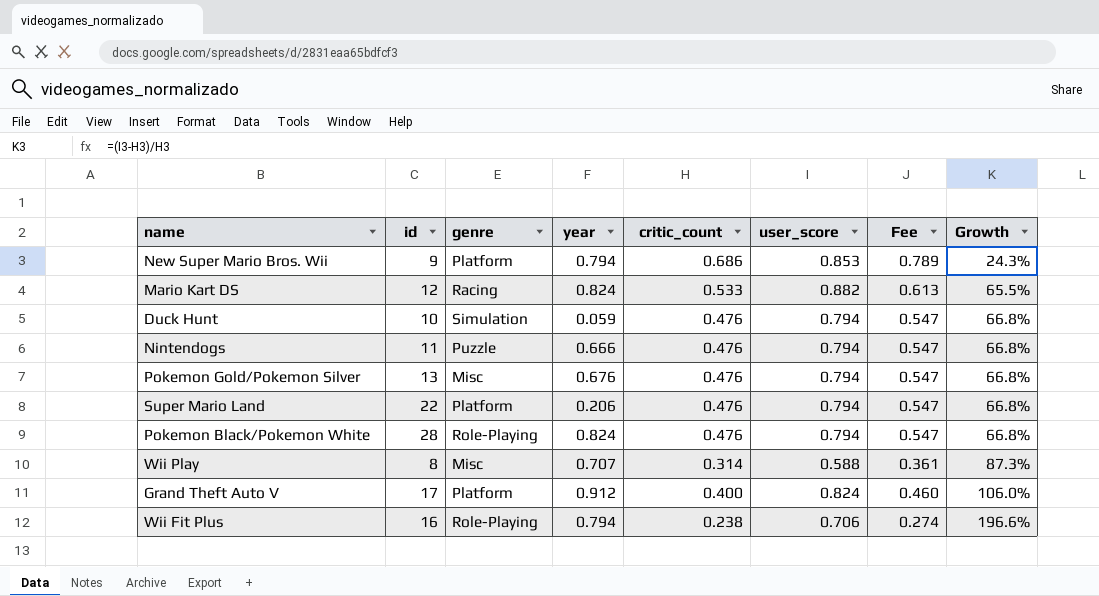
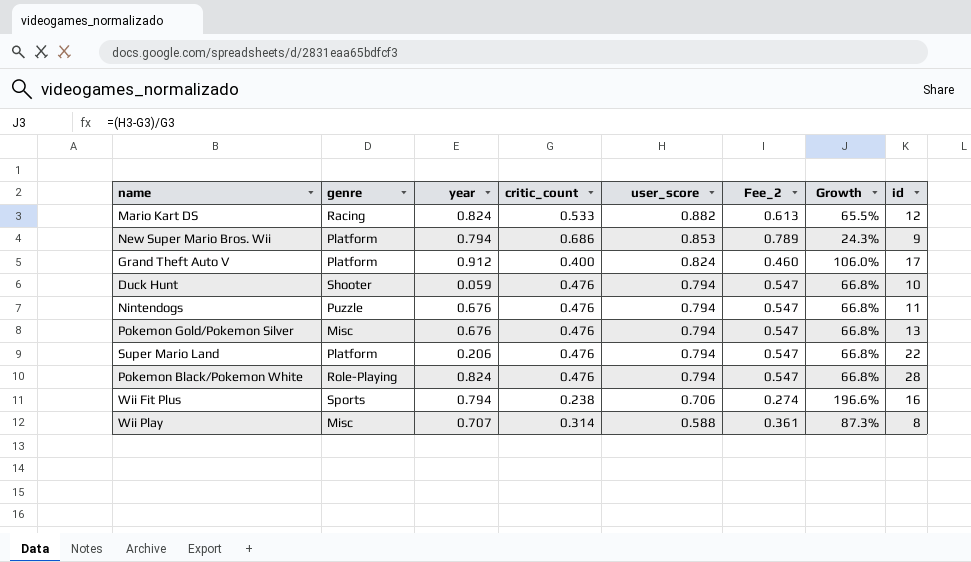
row order: Growth ascending -> user_score descending
column name: Fee -> Fee_2
column id | position: 2 -> 8
Duck Hunt | genre: Simulation -> Shooter
Nintendogs | year: 0.666 -> 0.676
Wii Fit Plus | genre: Role-Playing -> Sports

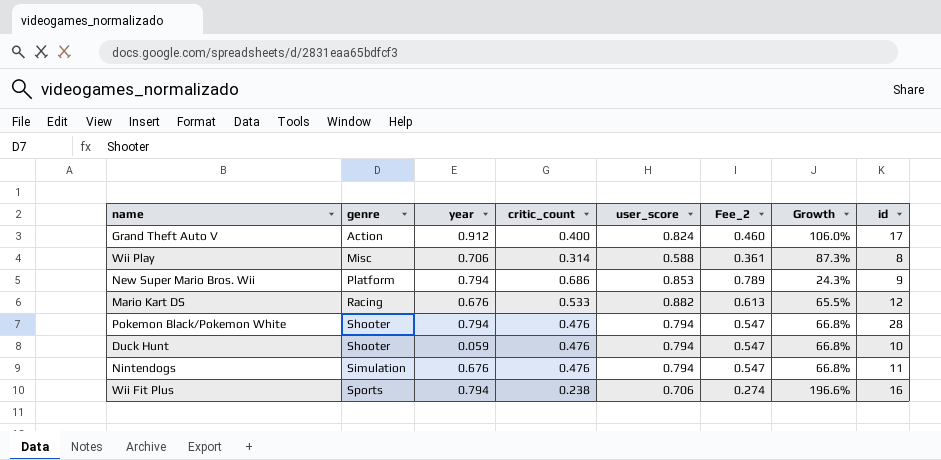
row order: user_score descending -> genre ascending
row Pokemon Gold/Pokemon Silver: Misc | 0.676 | 0.476 | 0.794 | 0.547 | 66.8% | 13 -> none
row Super Mario Land: Platform | 0.206 | 0.476 | 0.794 | 0.547 | 66.8% | 22 -> none
Grand Theft Auto V | genre: Platform -> Action
Wii Play | year: 0.707 -> 0.706
Mario Kart DS | year: 0.824 -> 0.676
Pokemon Black/Pokemon White | genre: Role-Playing -> Shooter
Pokemon Black/Pokemon White | year: 0.824 -> 0.794
Nintendogs | genre: Puzzle -> Simulation

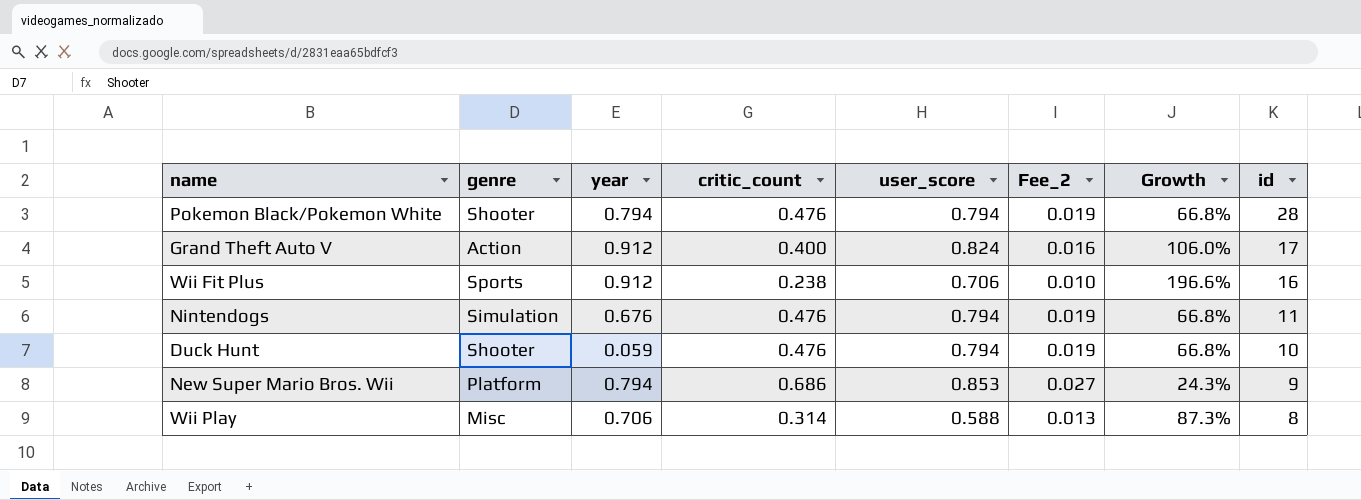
row order: genre ascending -> id descending
column Fee_2 | formula: [critic_count] * 1.15 -> [critic_count] * 0.04
row Mario Kart DS: Racing | 0.676 | 0.533 | 0.882 | 0.613 | 65.5% | 12 -> none
Wii Fit Plus | year: 0.794 -> 0.912

